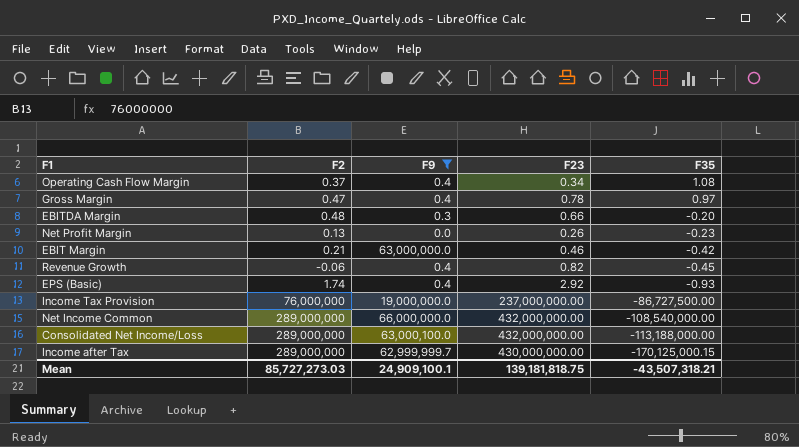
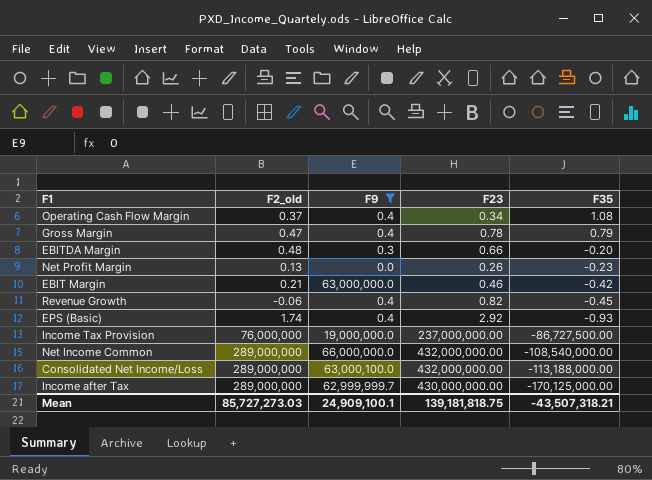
column name: F2 -> F2_old
Gross Margin | F35: 0.97 -> 0.79
Income after Tax | F35: -170,125,000.15 -> -170,125,000.00

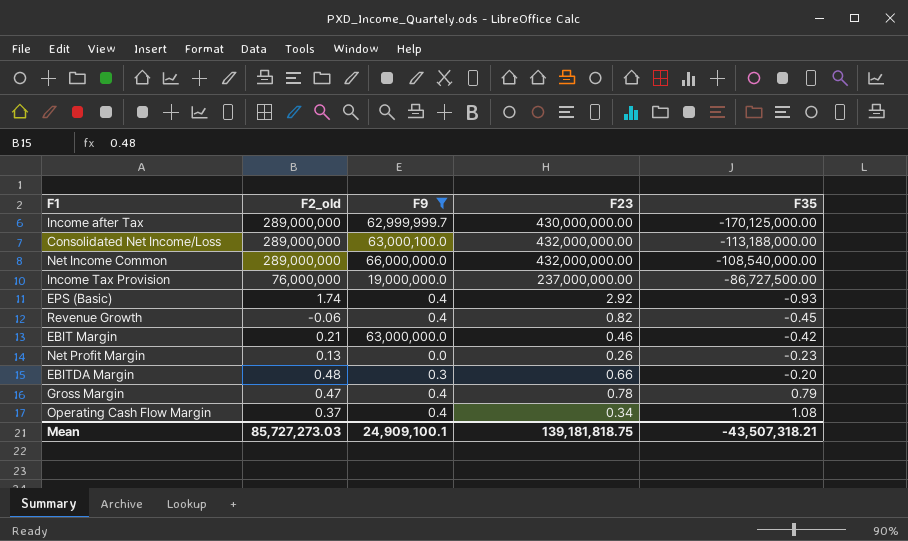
row order: F35 descending -> F35 ascending

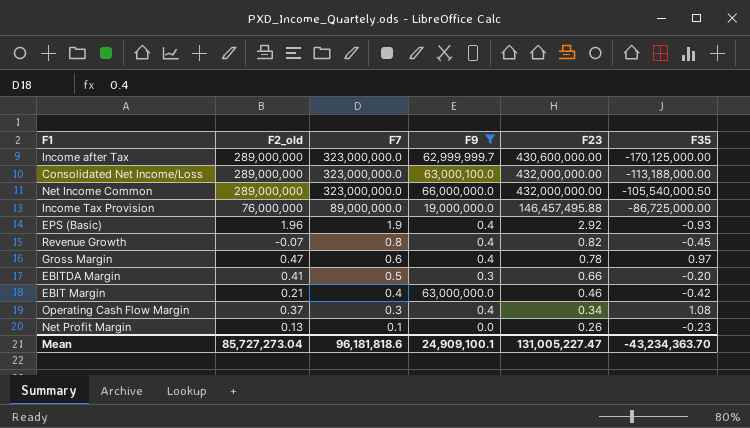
row order: F35 ascending -> F7 descending
column F7 | position: none -> 3
Income after Tax | F23: 430,000,000.00 -> 430,600,000.00
Net Income Common | F35: -108,540,000.00 -> -105,540,000.50
Income Tax Provision | F23: 237,000,000.00 -> 146,457,495.88
Income Tax Provision | F35: -86,727,500.00 -> -86,725,000.00
EPS (Basic) | F2_old: 1.74 -> 1.96
Revenue Growth | F2_old: -0.06 -> -0.07
Gross Margin | F35: 0.79 -> 0.97
EBITDA Margin | F2_old: 0.48 -> 0.41
Mean | F2_old: 85,727,273.03 -> 85,727,273.04
Mean | F23: 139,181,818.75 -> 131,005,227.47
Mean | F35: -43,507,318.21 -> -43,234,363.70

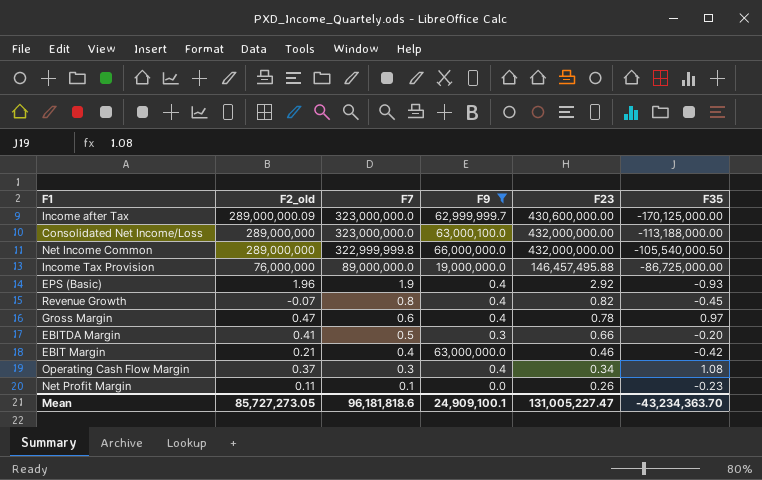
Income after Tax | F2_old: 289,000,000 -> 289,000,000.09
Net Income Common | F7: 323,000,000.0 -> 322,999,999.8
Net Profit Margin | F2_old: 0.13 -> 0.11
Mean | F2_old: 85,727,273.04 -> 85,727,273.05

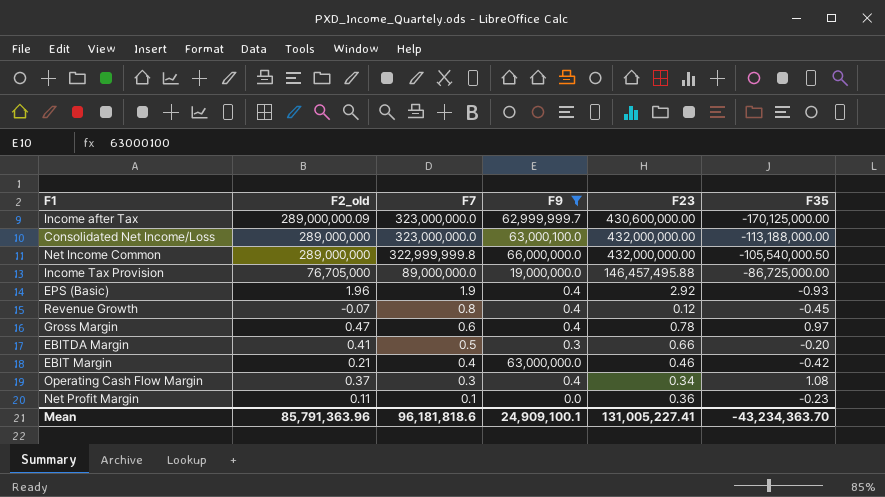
Income Tax Provision | F2_old: 76,000,000 -> 76,705,000
Revenue Growth | F23: 0.82 -> 0.12
Net Profit Margin | F23: 0.26 -> 0.36
Mean | F2_old: 85,727,273.05 -> 85,791,363.96
Mean | F23: 131,005,227.47 -> 131,005,227.41

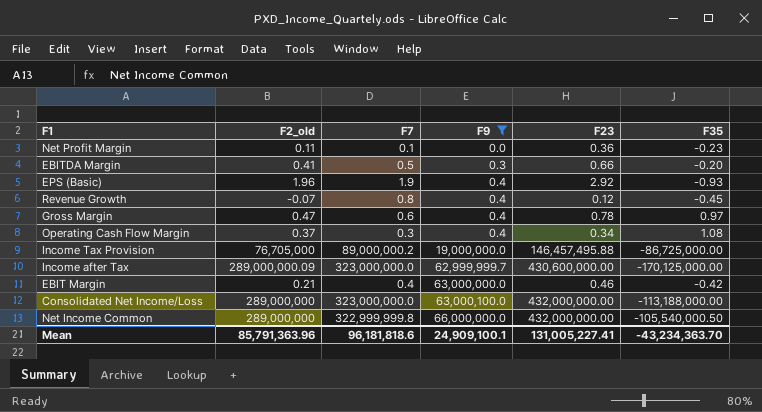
row order: F7 descending -> F9 ascending
Income Tax Provision | F7: 89,000,000.0 -> 89,000,000.2

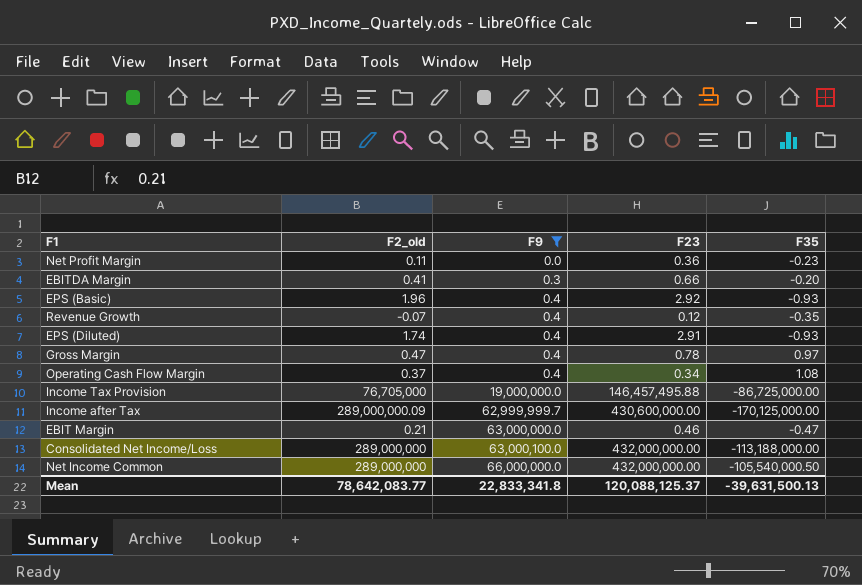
column F7 | position: 3 -> none
Revenue Growth | F35: -0.45 -> -0.35
row EPS (Diluted): none -> 1.74 | 0.4 | 2.91 | -0.93
EBIT Margin | F35: -0.42 -> -0.47
Mean | F2_old: 85,791,363.96 -> 78,642,083.77
Mean | F9: 24,909,100.1 -> 22,833,341.8
Mean | F23: 131,005,227.41 -> 120,088,125.37
Mean | F35: -43,234,363.70 -> -39,631,500.13

